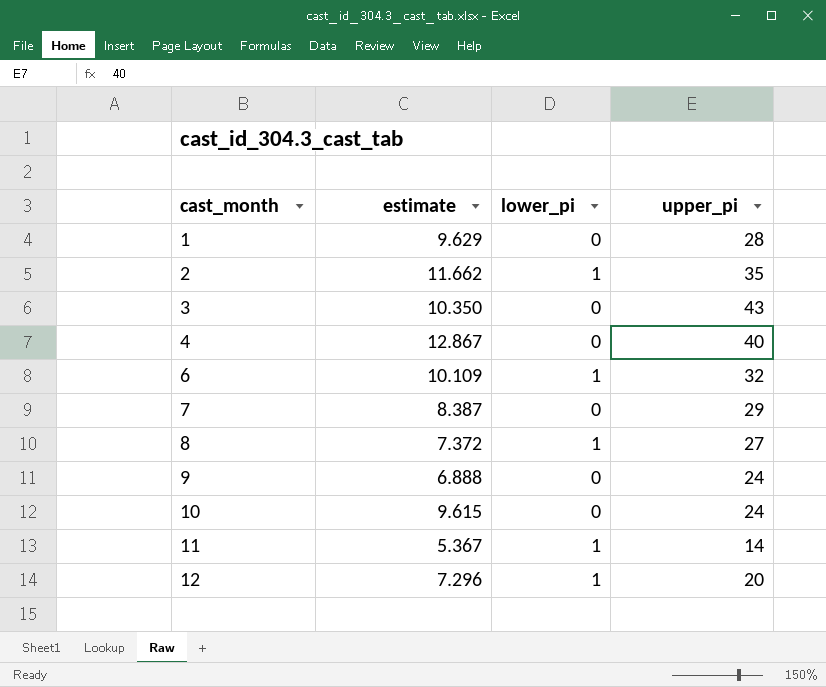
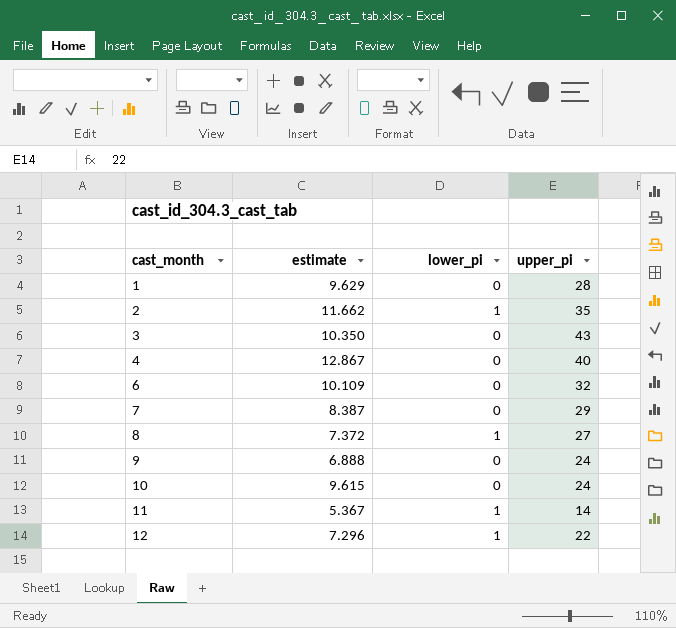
6 | lower_pi: 1 -> 0
12 | upper_pi: 20 -> 22

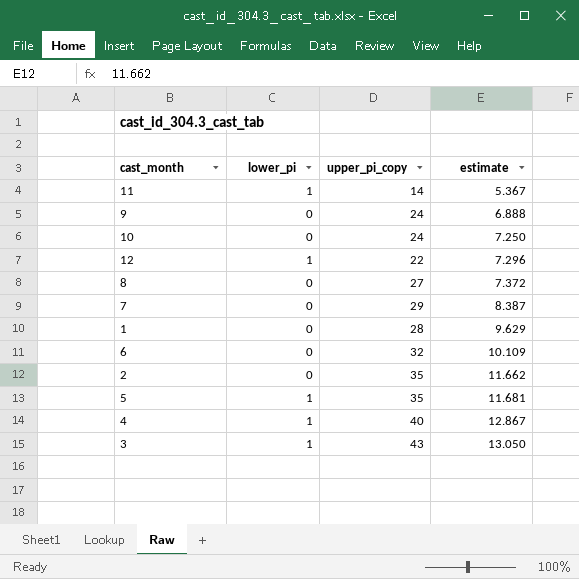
row order: cast_month ascending -> estimate ascending
column name: upper_pi -> upper_pi_copy
column estimate | position: 2 -> 4
10 | estimate: 9.615 -> 7.250
8 | lower_pi: 1 -> 0
2 | lower_pi: 1 -> 0
row 5: none -> 1 | 35 | 11.681
4 | lower_pi: 0 -> 1
3 | lower_pi: 0 -> 1
3 | estimate: 10.350 -> 13.050

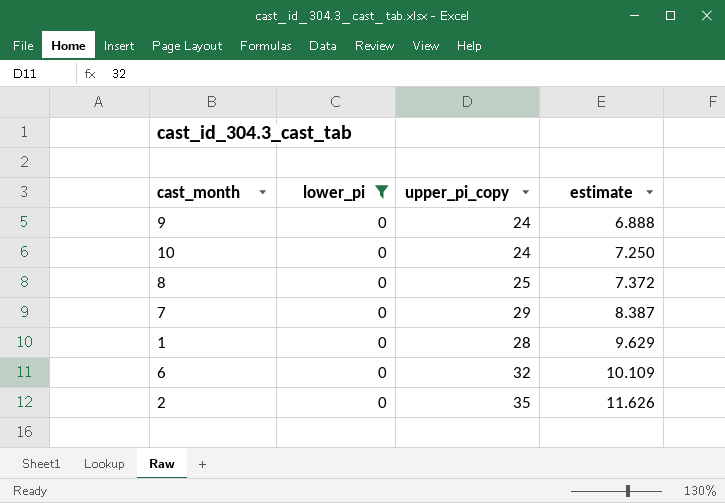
filter: none -> lower_pi = 0
8 | upper_pi_copy: 27 -> 25
2 | estimate: 11.662 -> 11.626

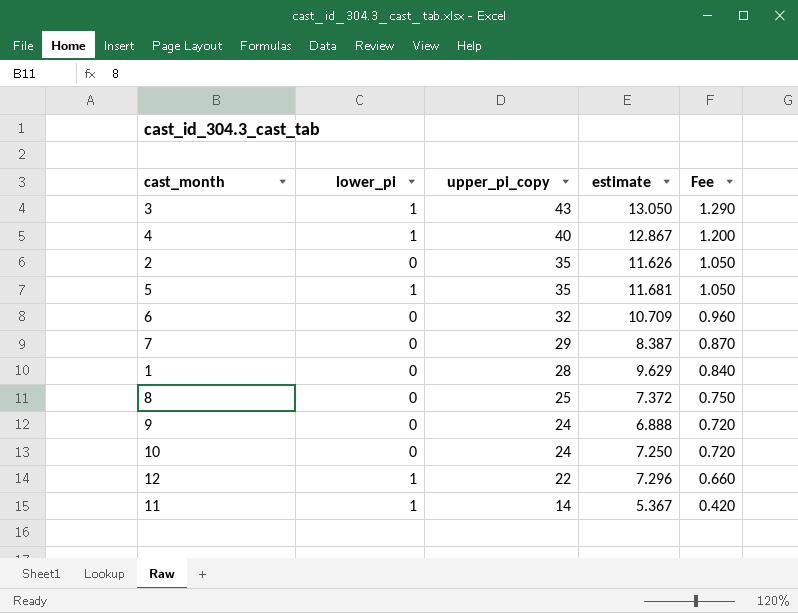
filter: lower_pi = 0 -> none
row order: estimate ascending -> upper_pi_copy descending
column Fee | formula: none -> [upper_pi_copy] * 0.03
6 | estimate: 10.109 -> 10.709

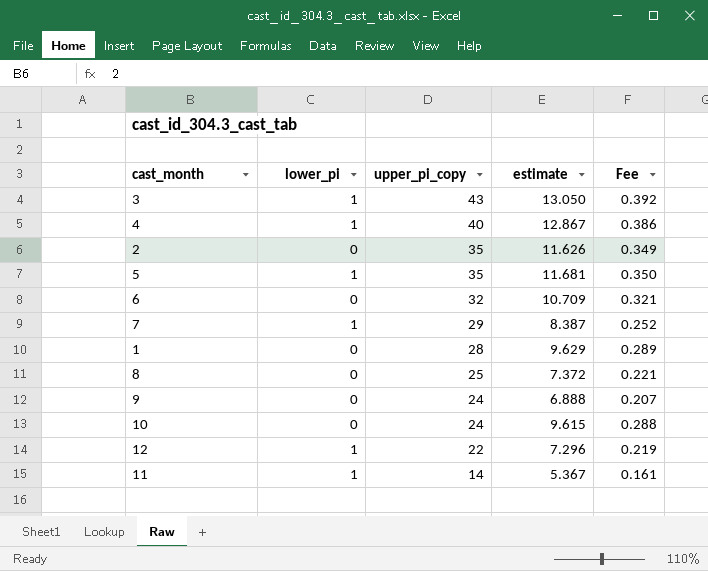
column Fee | formula: [upper_pi_copy] * 0.03 -> [estimate] * 0.03
7 | lower_pi: 0 -> 1
10 | estimate: 7.250 -> 9.615

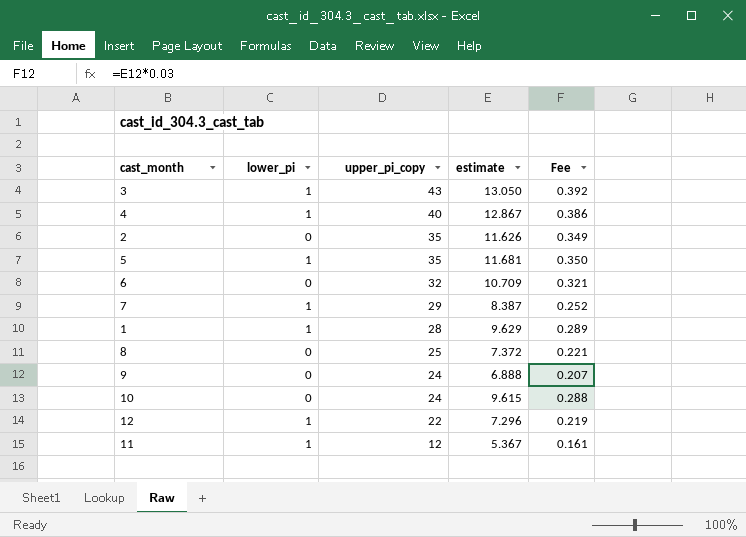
1 | lower_pi: 0 -> 1
11 | upper_pi_copy: 14 -> 12

